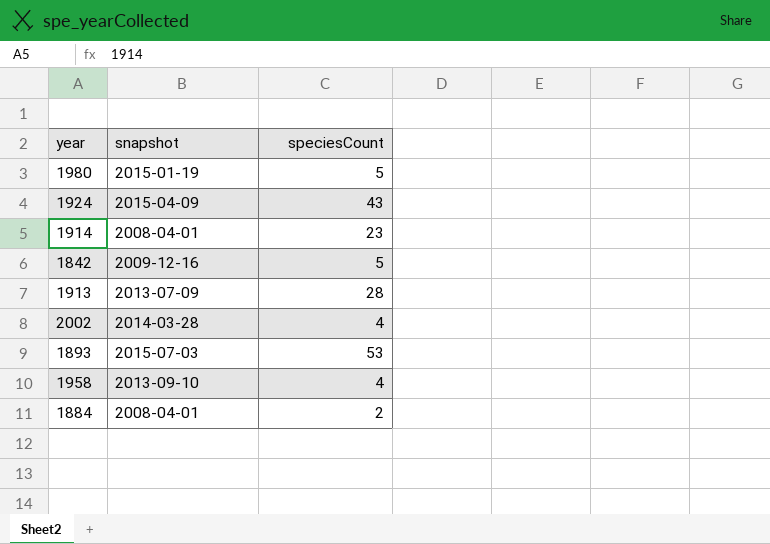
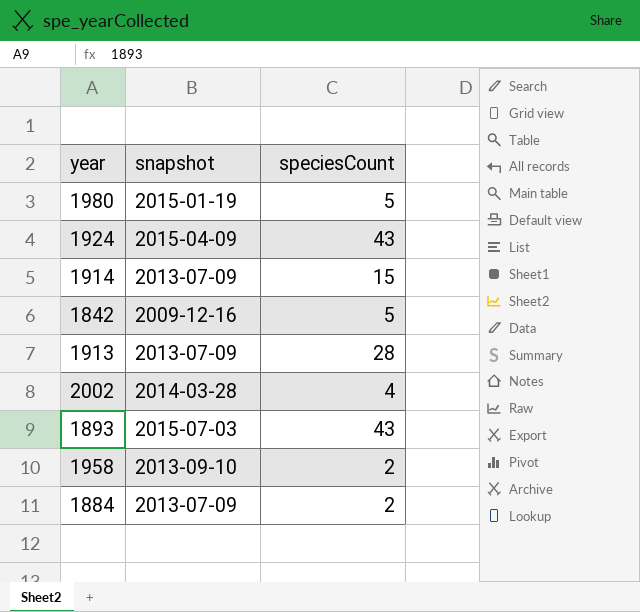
1914 | snapshot: 2008-04-01 -> 2013-07-09
1914 | speciesCount: 23 -> 15
1893 | speciesCount: 53 -> 43
1958 | speciesCount: 4 -> 2
1884 | snapshot: 2008-04-01 -> 2013-07-09

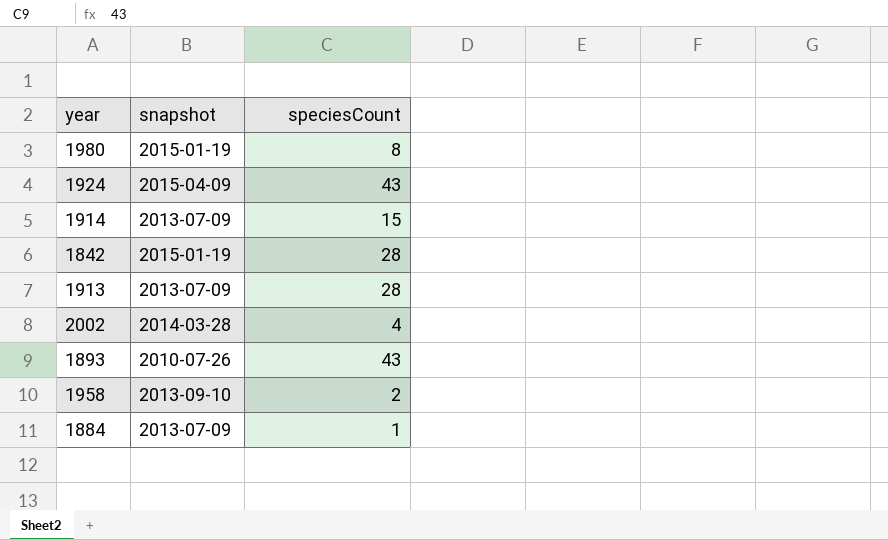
1980 | speciesCount: 5 -> 8
1842 | snapshot: 2009-12-16 -> 2015-01-19
1842 | speciesCount: 5 -> 28
1893 | snapshot: 2015-07-03 -> 2010-07-26
1884 | speciesCount: 2 -> 1

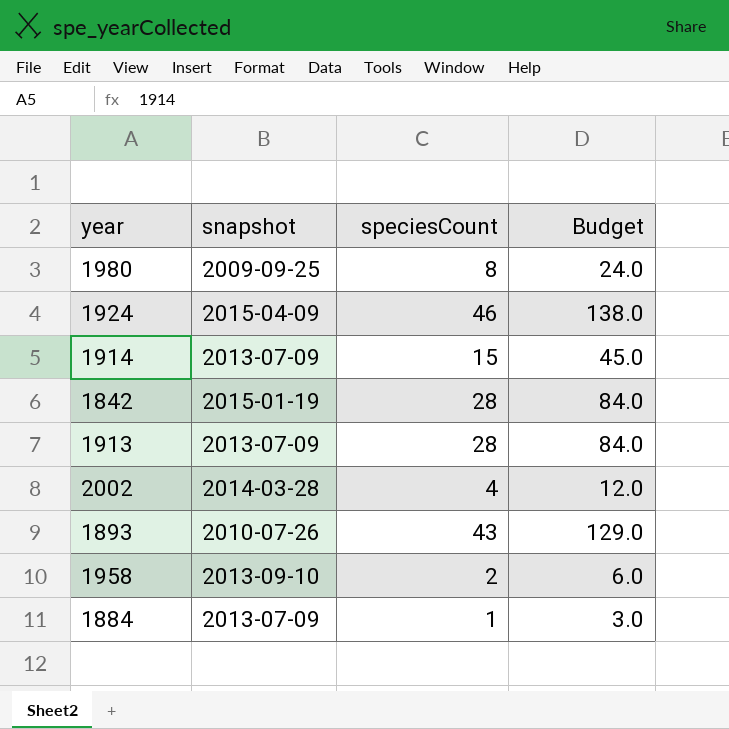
column Budget | formula: none -> [speciesCount] * 3
1980 | snapshot: 2015-01-19 -> 2009-09-25
1924 | speciesCount: 43 -> 46

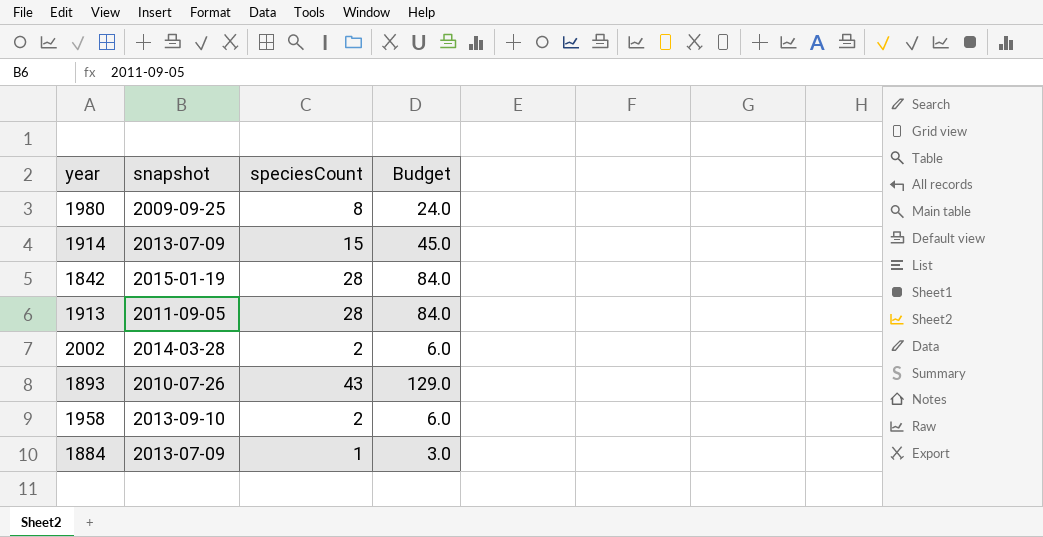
row 1924: 2015-04-09 | 46 | 138.0 -> none
1913 | snapshot: 2013-07-09 -> 2011-09-05
2002 | speciesCount: 4 -> 2
2002 | Budget: 12.0 -> 6.0

